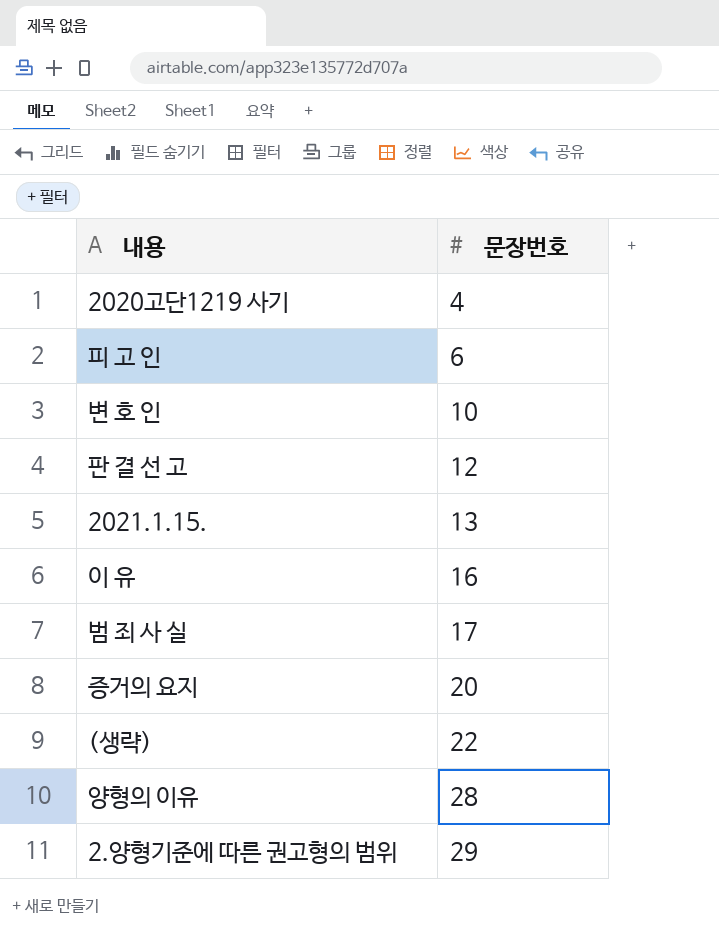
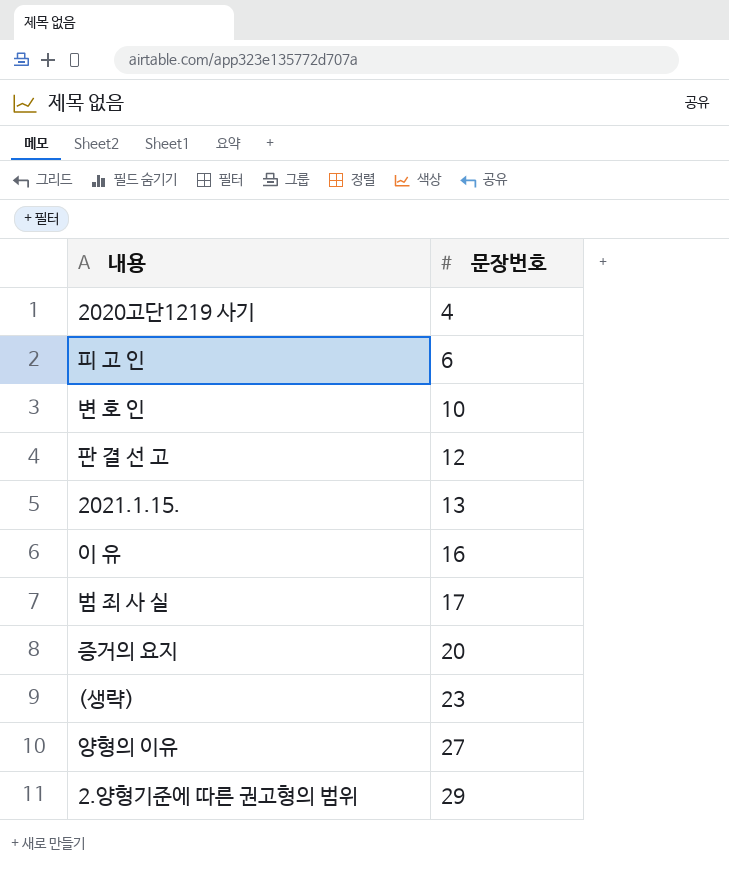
(생략) | 문장번호: 22 -> 23
양형의 이유 | 문장번호: 28 -> 27

